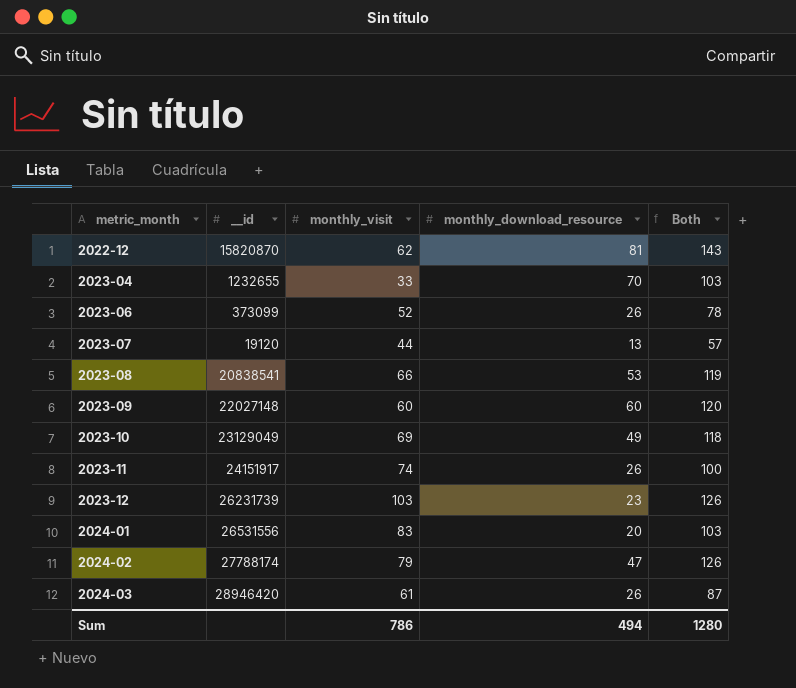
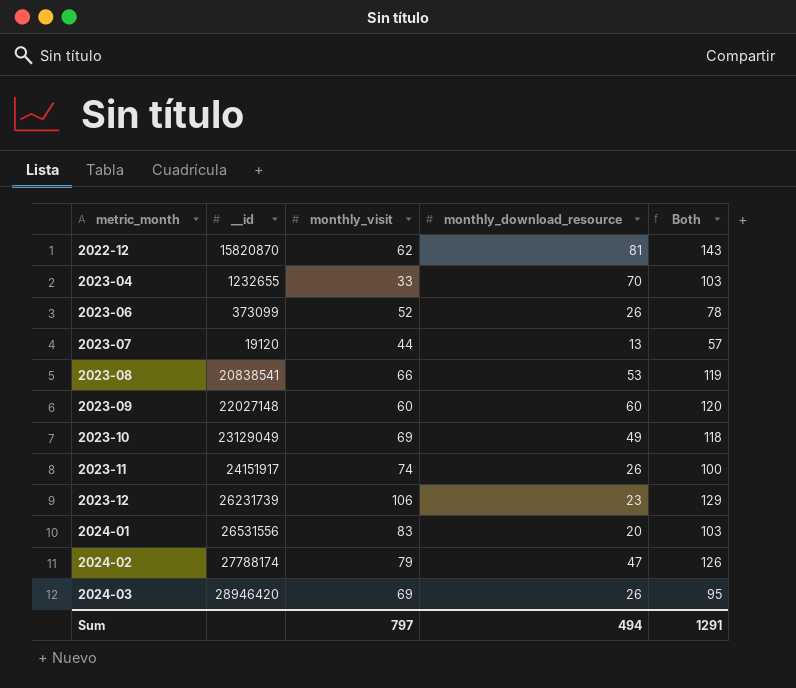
2023-12 | monthly_visit: 103 -> 106
2023-12 | Both: 126 -> 129
2024-03 | monthly_visit: 61 -> 69
2024-03 | Both: 87 -> 95
Sum | monthly_visit: 786 -> 797
Sum | Both: 1280 -> 1291

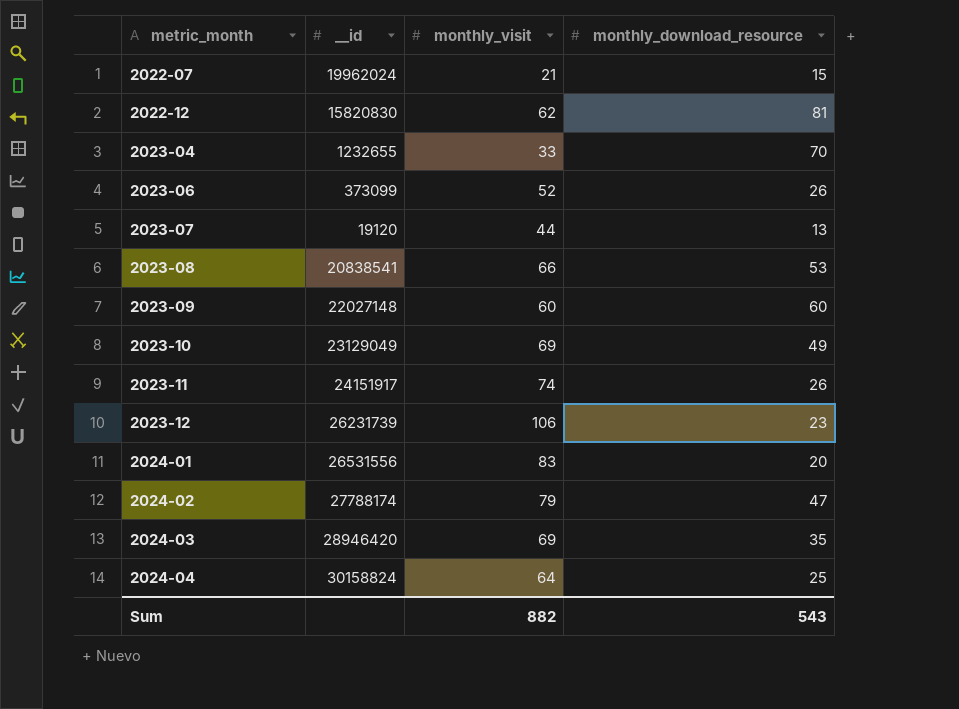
column Both | formula: [monthly_visit] + [monthly_download_resource] -> none
row 2022-07: none -> 19962024 | 21 | 15
2022-12 | __id: 15820870 -> 15820830
2024-03 | monthly_download_resource: 26 -> 35
row 2024-04: none -> 30158824 | 64 | 25
Sum | monthly_visit: 797 -> 882
Sum | monthly_download_resource: 494 -> 543

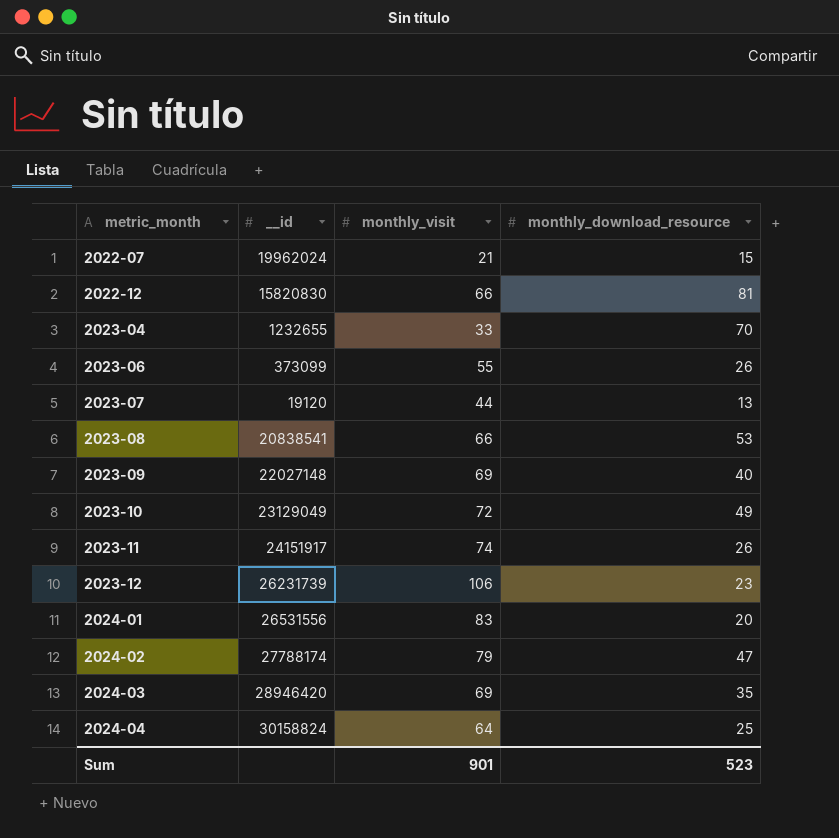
2022-12 | monthly_visit: 62 -> 66
2023-06 | monthly_visit: 52 -> 55
2023-09 | monthly_visit: 60 -> 69
2023-09 | monthly_download_resource: 60 -> 40
2023-10 | monthly_visit: 69 -> 72
Sum | monthly_visit: 882 -> 901
Sum | monthly_download_resource: 543 -> 523

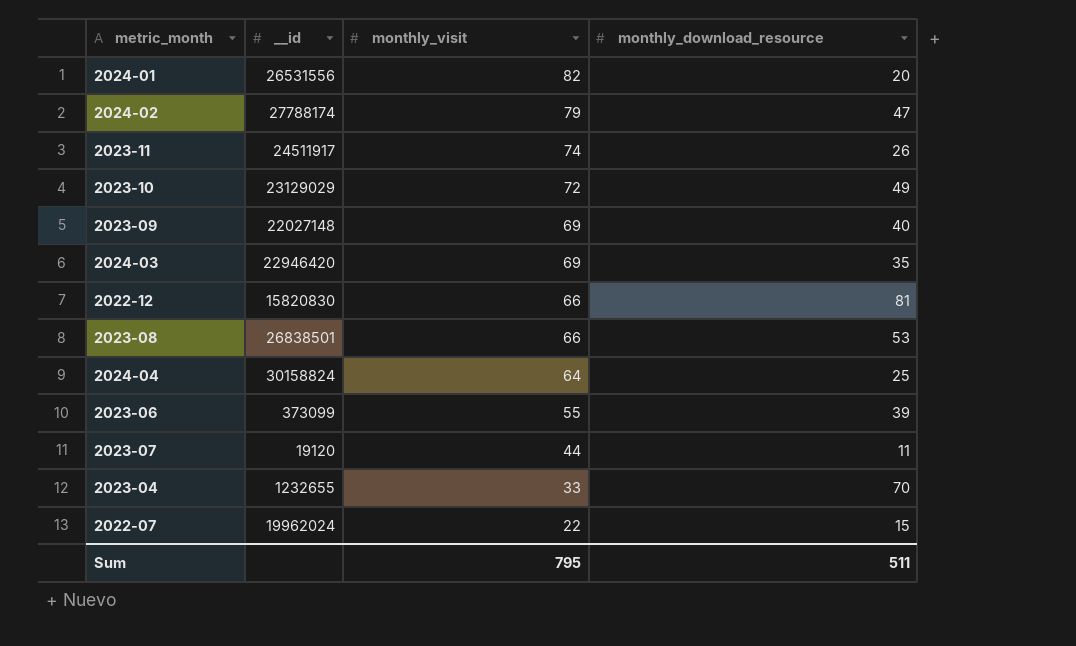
row order: metric_month ascending -> monthly_visit descending
row 2023-12: 26231739 | 106 | 23 -> none
2024-01 | monthly_visit: 83 -> 82
2023-11 | __id: 24151917 -> 24511917
2023-10 | __id: 23129049 -> 23129029
2024-03 | __id: 28946420 -> 22946420
2023-08 | __id: 20838541 -> 26838501
2023-06 | monthly_download_resource: 26 -> 39
2023-07 | monthly_download_resource: 13 -> 11
2022-07 | monthly_visit: 21 -> 22
Sum | monthly_visit: 901 -> 795
Sum | monthly_download_resource: 523 -> 511

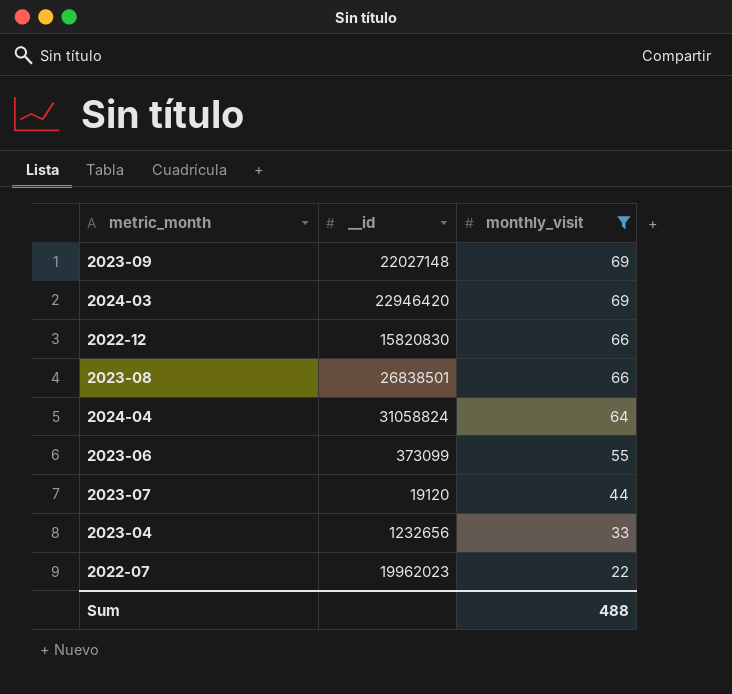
filter: none -> monthly_visit <= 69
column monthly_download_resource | position: 4 -> none
2024-04 | __id: 30158824 -> 31058824
2023-04 | __id: 1232655 -> 1232656
2022-07 | __id: 19962024 -> 19962023
Sum | monthly_visit: 795 -> 488

